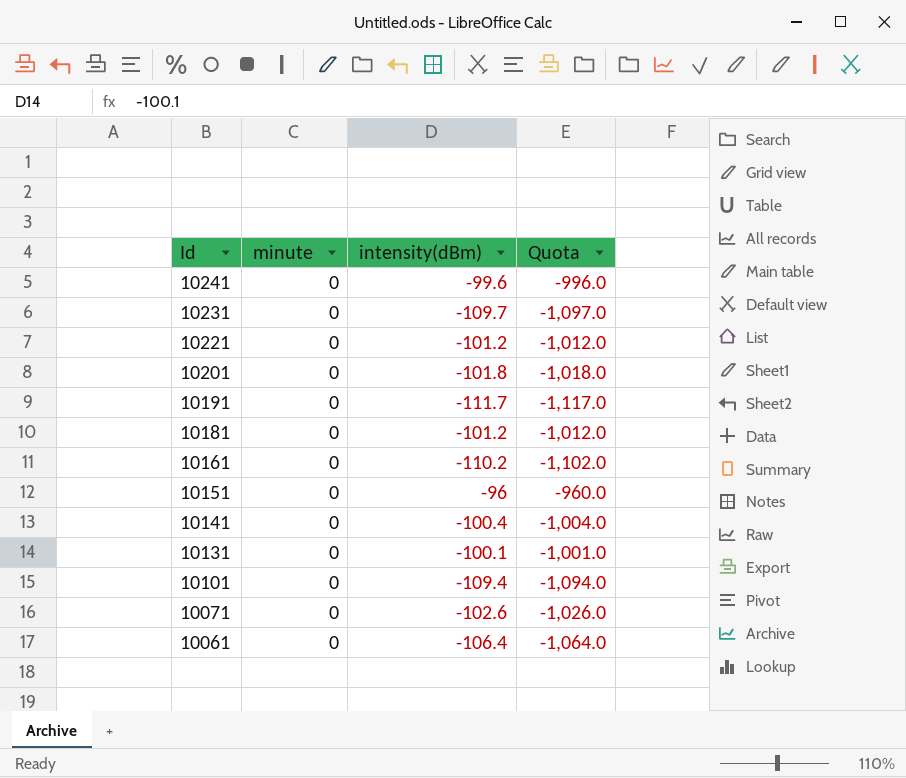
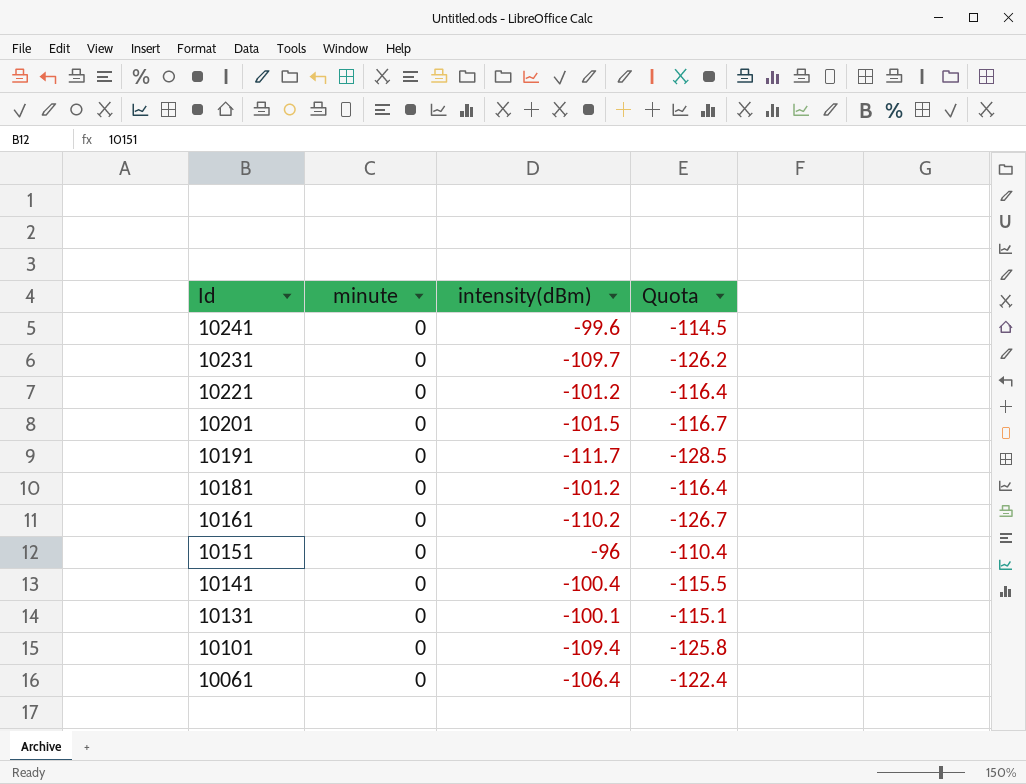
column Quota | formula: [intensity(dBm)] * 10 -> [intensity(dBm)] * 1.15
row 10071: 0 | -102.6 | -1,026.0 -> none
10201 | intensity(dBm): -101.8 -> -101.5

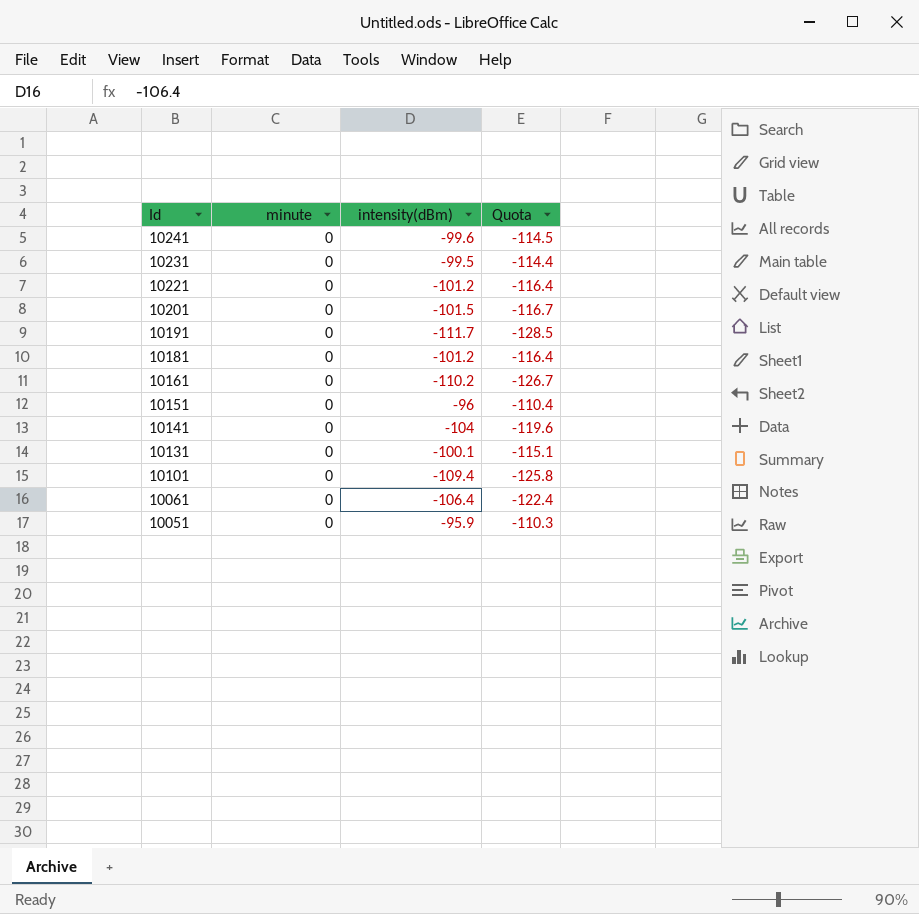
10231 | intensity(dBm): -109.7 -> -99.5
10231 | Quota: -126.2 -> -114.4
10141 | intensity(dBm): -100.4 -> -104
10141 | Quota: -115.5 -> -119.6
row 10051: none -> 0 | -95.9 | -110.3

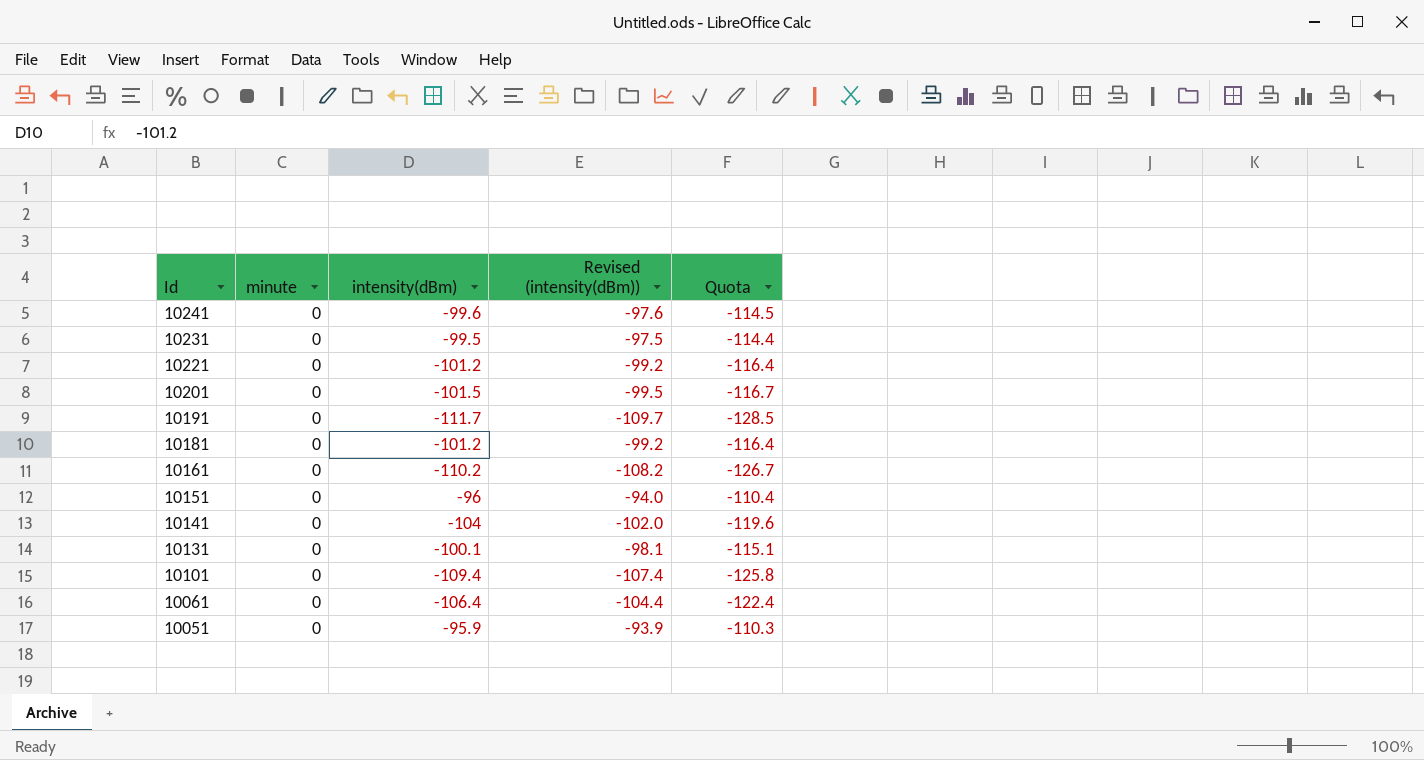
column Revised (intensity(dBm)) | formula: none -> [intensity(dBm)] + 2

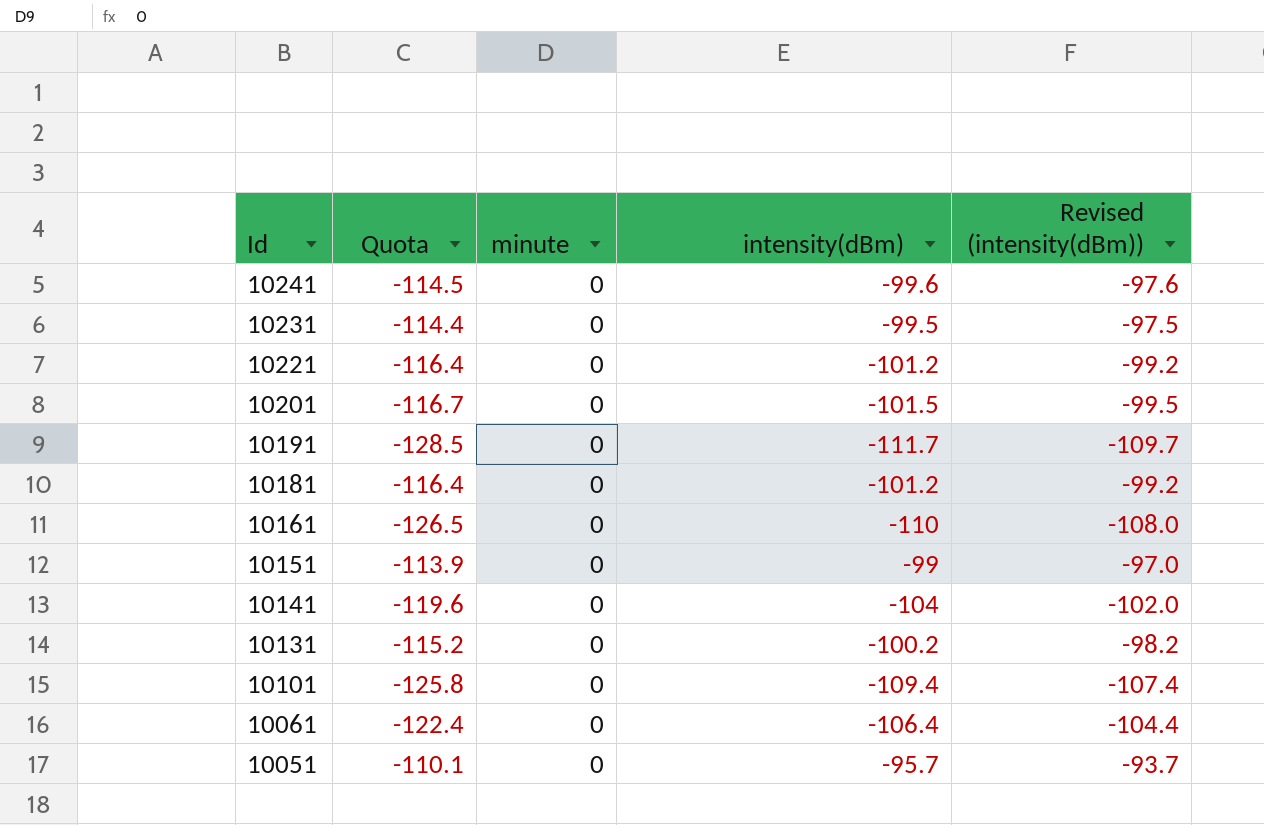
column Quota | position: 5 -> 2
10161 | Quota: -126.7 -> -126.5
10161 | intensity(dBm): -110.2 -> -110
10161 | Revised (intensity(dBm)): -108.2 -> -108.0
10151 | Quota: -110.4 -> -113.9
10151 | intensity(dBm): -96 -> -99
10151 | Revised (intensity(dBm)): -94.0 -> -97.0
10131 | Quota: -115.1 -> -115.2
10131 | intensity(dBm): -100.1 -> -100.2
10131 | Revised (intensity(dBm)): -98.1 -> -98.2
10051 | Quota: -110.3 -> -110.1
10051 | intensity(dBm): -95.9 -> -95.7
10051 | Revised (intensity(dBm)): -93.9 -> -93.7

